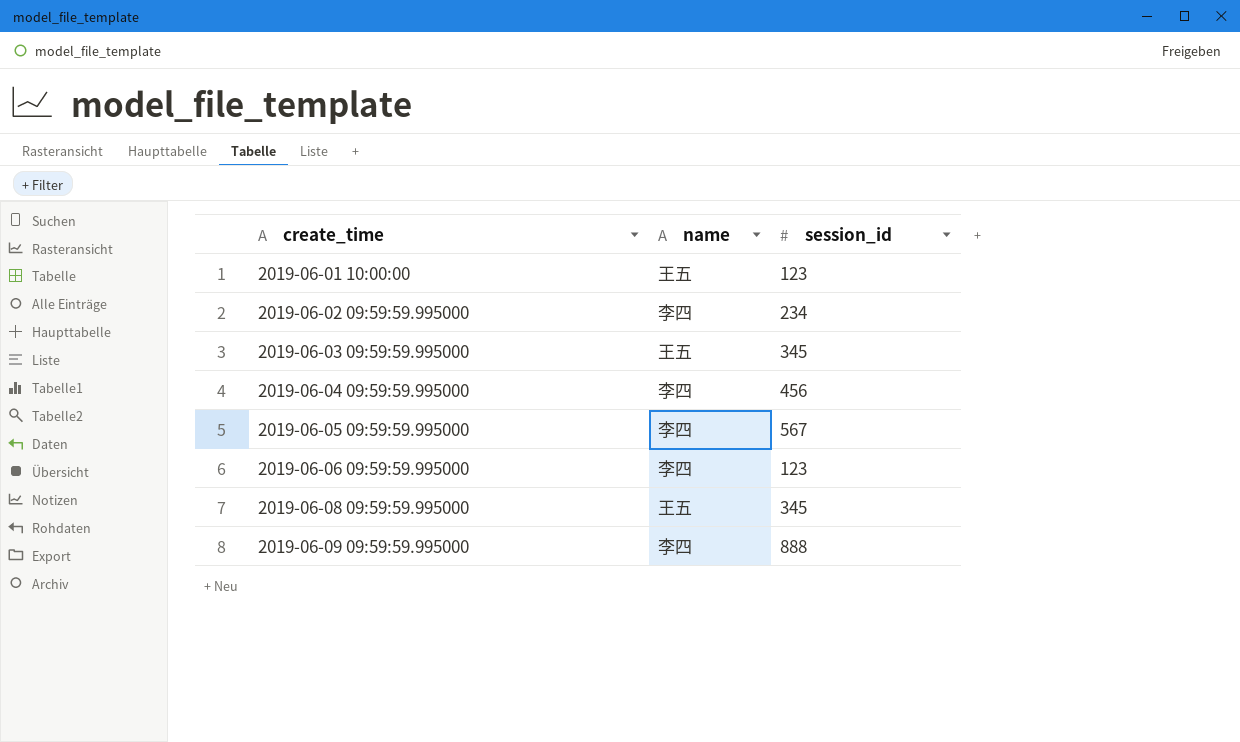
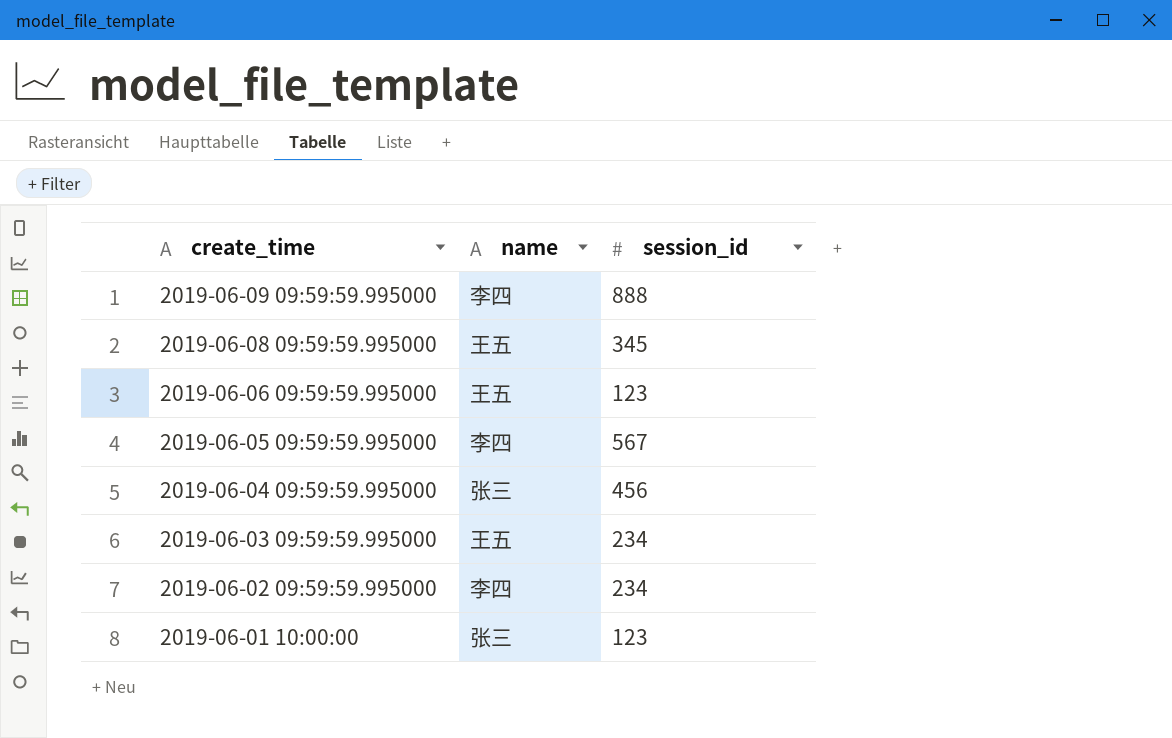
row order: create_time ascending -> create_time descending
2019-06-06 09:59:59.995000 | name: 李四 -> 王五
2019-06-04 09:59:59.995000 | name: 李四 -> 张三
2019-06-03 09:59:59.995000 | session_id: 345 -> 234
2019-06-01 10:00:00 | name: 王五 -> 张三

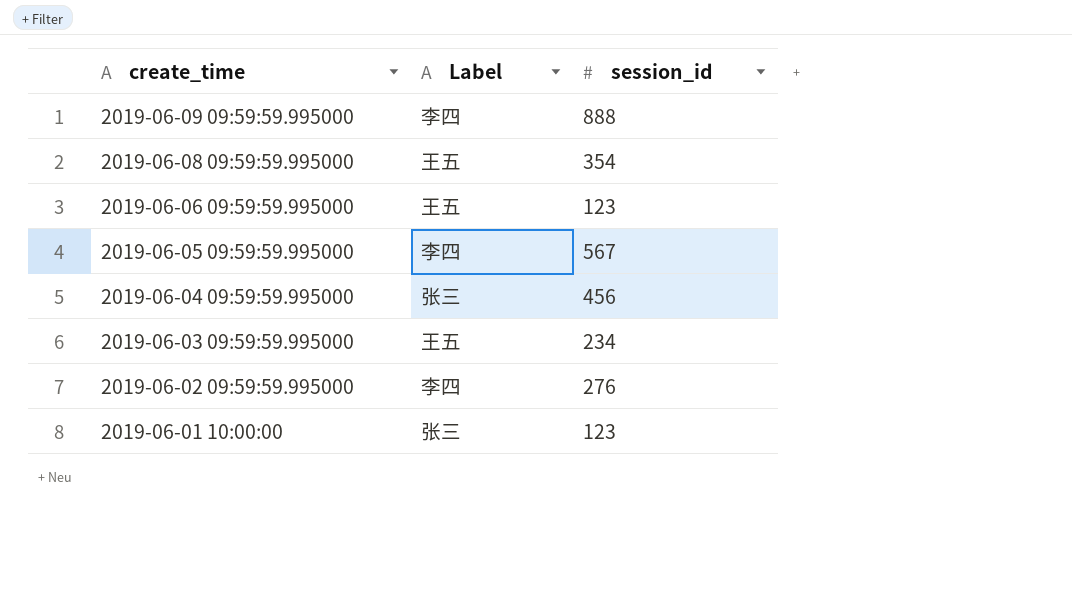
column name: name -> Label
2019-06-08 09:59:59.995000 | session_id: 345 -> 354
2019-06-02 09:59:59.995000 | session_id: 234 -> 276

